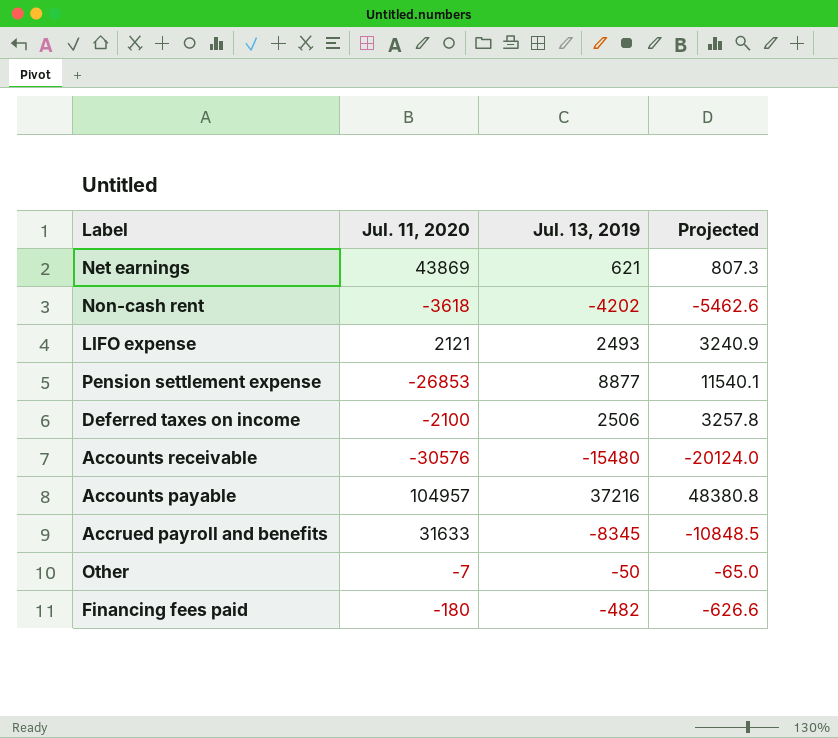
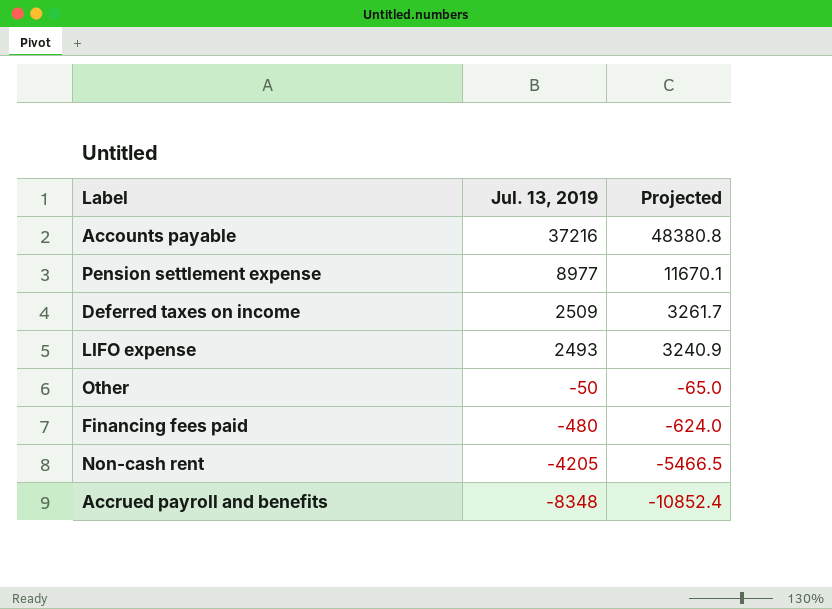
row order: none -> Jul. 13, 2019 descending
column Jul. 11, 2020 | position: 2 -> none
row Net earnings: 43869 | 621 | 807.3 -> none
row Accounts receivable: -30576 | -15480 | -20124.0 -> none
Pension settlement expense | Jul. 13, 2019: 8877 -> 8977
Pension settlement expense | Projected: 11540.1 -> 11670.1
Deferred taxes on income | Jul. 13, 2019: 2506 -> 2509
Deferred taxes on income | Projected: 3257.8 -> 3261.7
Financing fees paid | Jul. 13, 2019: -482 -> -480
Financing fees paid | Projected: -626.6 -> -624.0
Non-cash rent | Jul. 13, 2019: -4202 -> -4205
Non-cash rent | Projected: -5462.6 -> -5466.5
Accrued payroll and benefits | Jul. 13, 2019: -8345 -> -8348
Accrued payroll and benefits | Projected: -10848.5 -> -10852.4

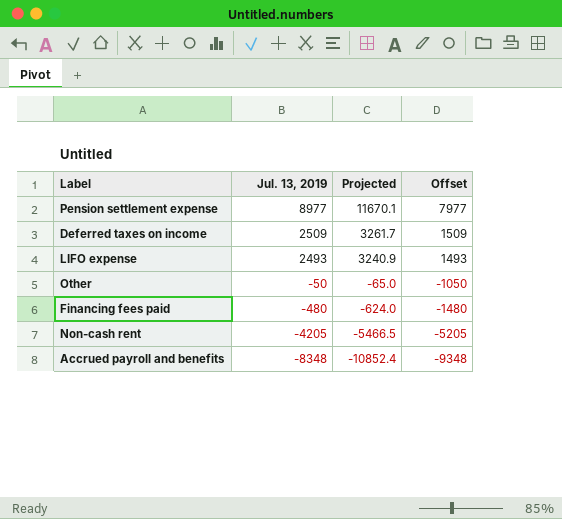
column Offset | formula: none -> [Jul. 13, 2019] - 1000
row Accounts payable: 37216 | 48380.8 -> none

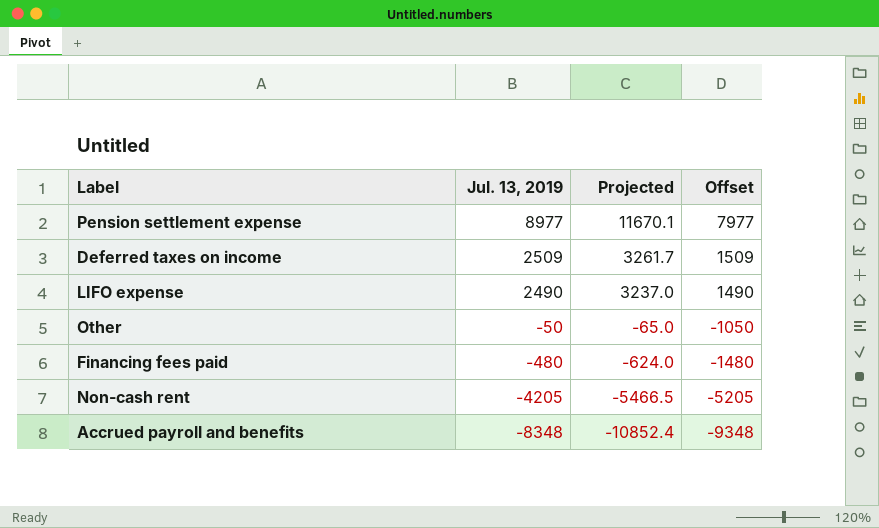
LIFO expense | Jul. 13, 2019: 2493 -> 2490
LIFO expense | Projected: 3240.9 -> 3237.0
LIFO expense | Offset: 1493 -> 1490

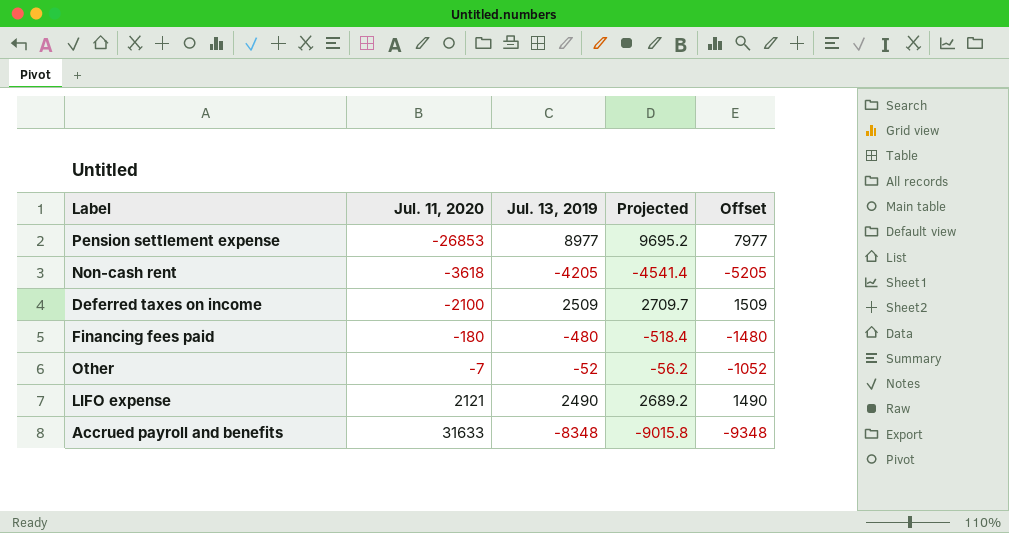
row order: Jul. 13, 2019 descending -> Jul. 11, 2020 ascending
column Jul. 11, 2020 | position: none -> 2
column Projected | formula: [Jul. 13, 2019] * 1.3 -> [Jul. 13, 2019] * 1.08
Other | Jul. 13, 2019: -50 -> -52
Other | Offset: -1050 -> -1052

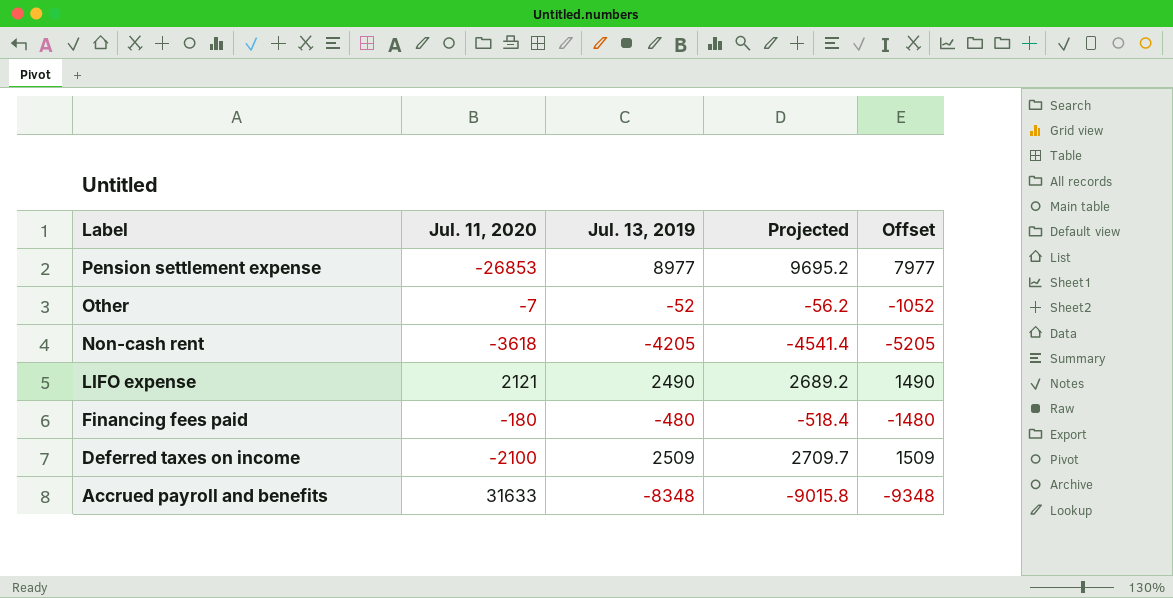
row order: Jul. 11, 2020 ascending -> Label descending

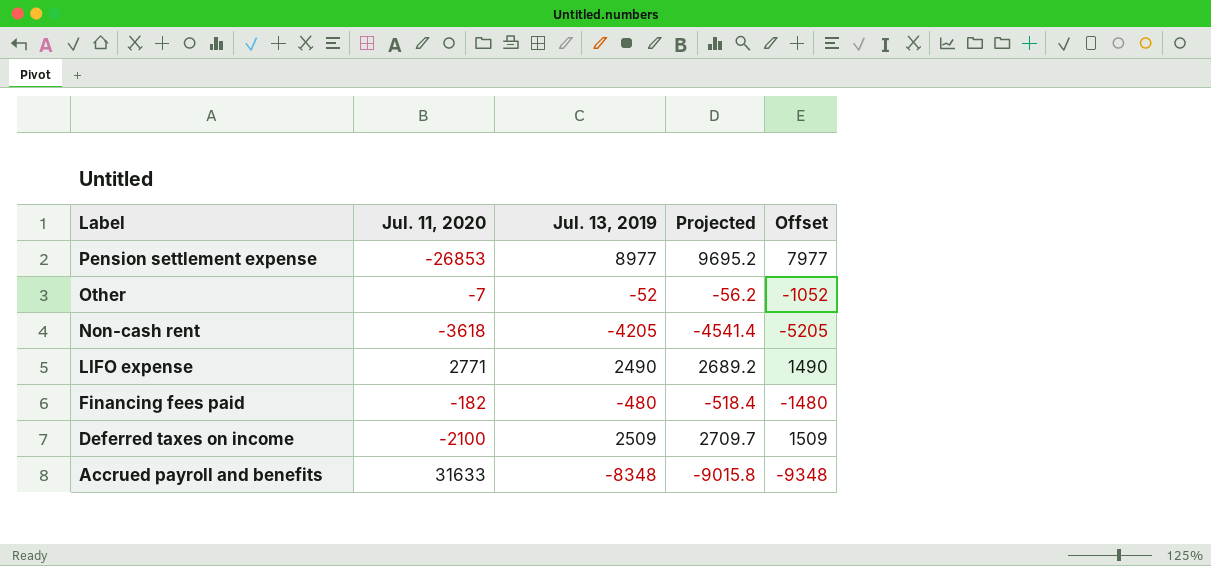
LIFO expense | Jul. 11, 2020: 2121 -> 2771
Financing fees paid | Jul. 11, 2020: -180 -> -182

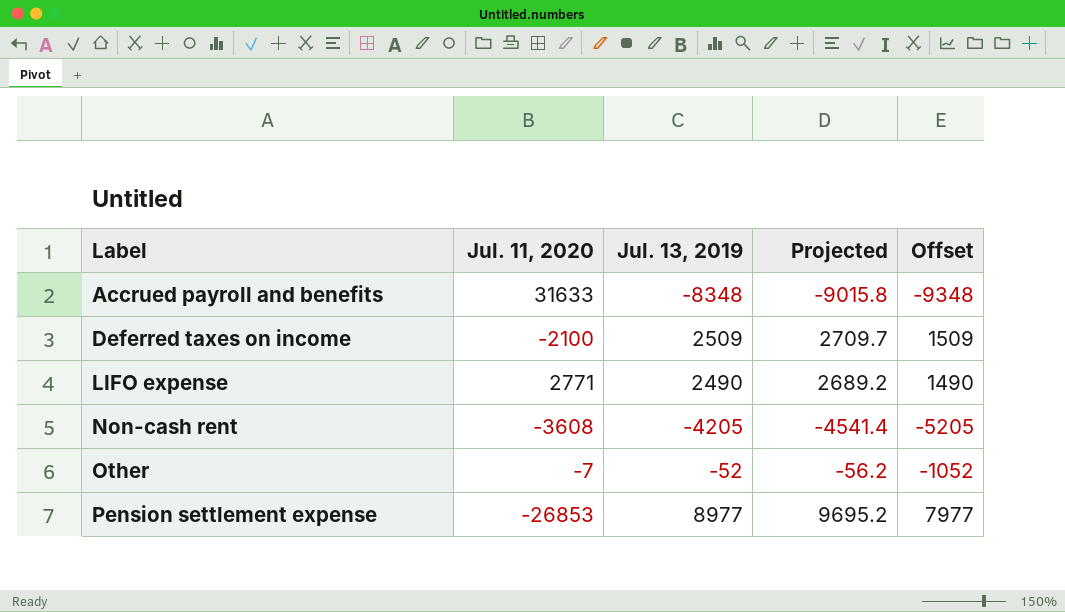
row order: Label descending -> Label ascending
row Financing fees paid: -182 | -480 | -518.4 | -1480 -> none
Non-cash rent | Jul. 11, 2020: -3618 -> -3608

